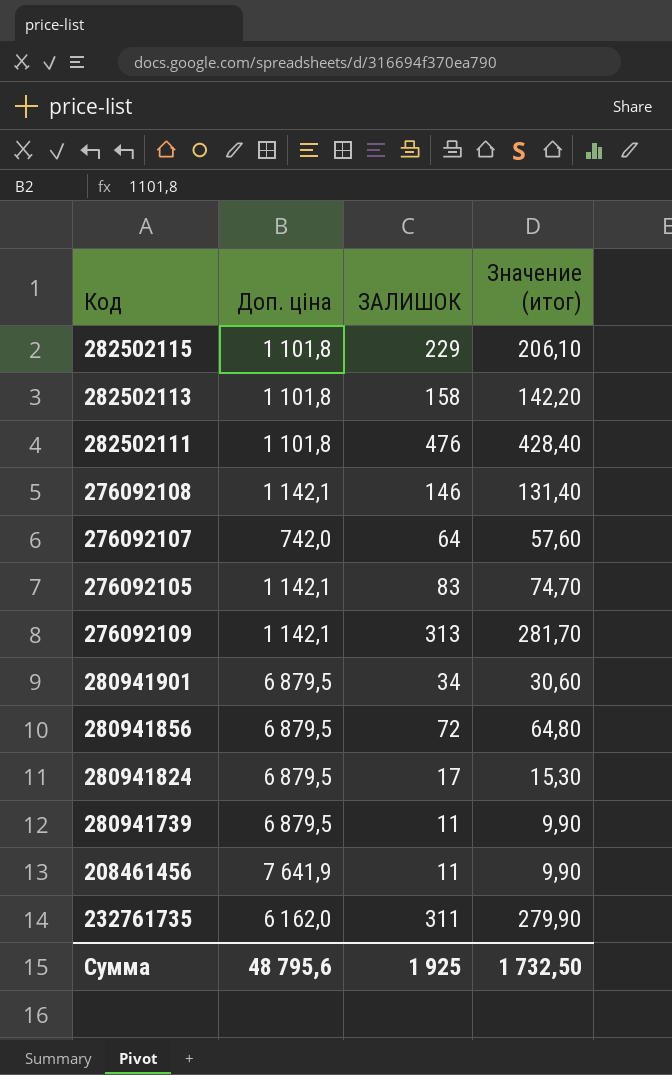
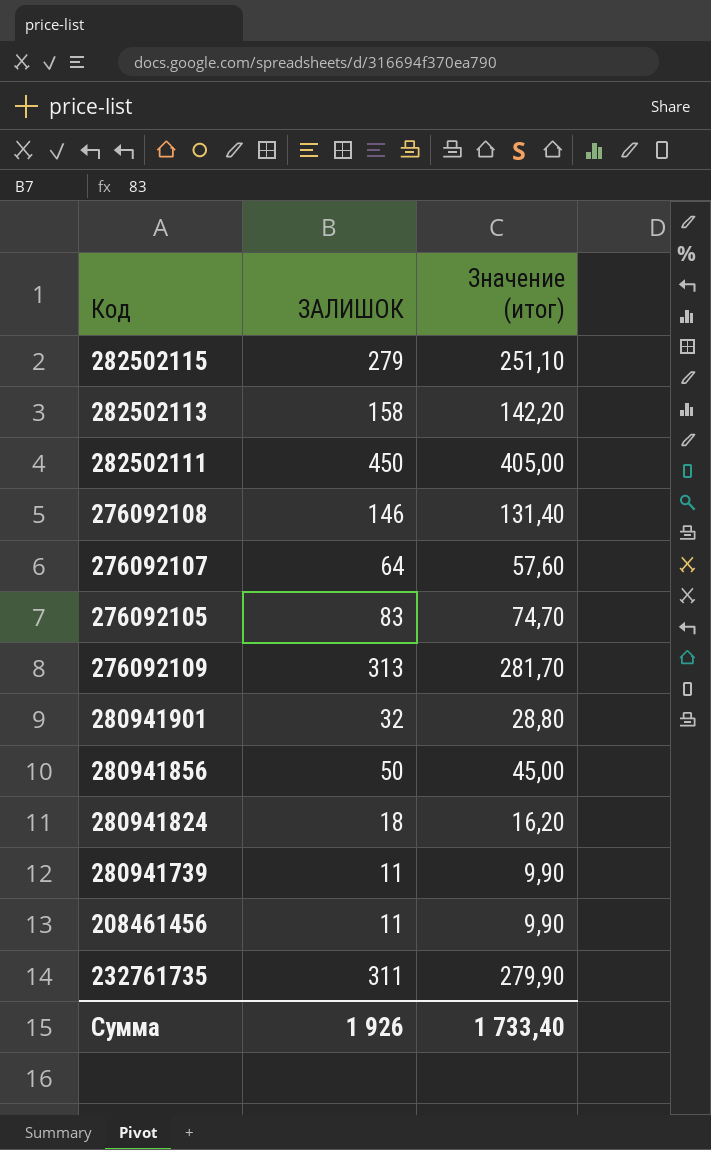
column Доп. ціна | position: 2 -> none
282502115 | ЗАЛИШОК: 229 -> 279
282502115 | Значение (итог): 206,10 -> 251,10
282502111 | ЗАЛИШОК: 476 -> 450
282502111 | Значение (итог): 428,40 -> 405,00
280941901 | ЗАЛИШОК: 34 -> 32
280941901 | Значение (итог): 30,60 -> 28,80
280941856 | ЗАЛИШОК: 72 -> 50
280941856 | Значение (итог): 64,80 -> 45,00
280941824 | ЗАЛИШОК: 17 -> 18
280941824 | Значение (итог): 15,30 -> 16,20
Сумма | ЗАЛИШОК: 1 925 -> 1 926
Сумма | Значение (итог): 1 732,50 -> 1 733,40

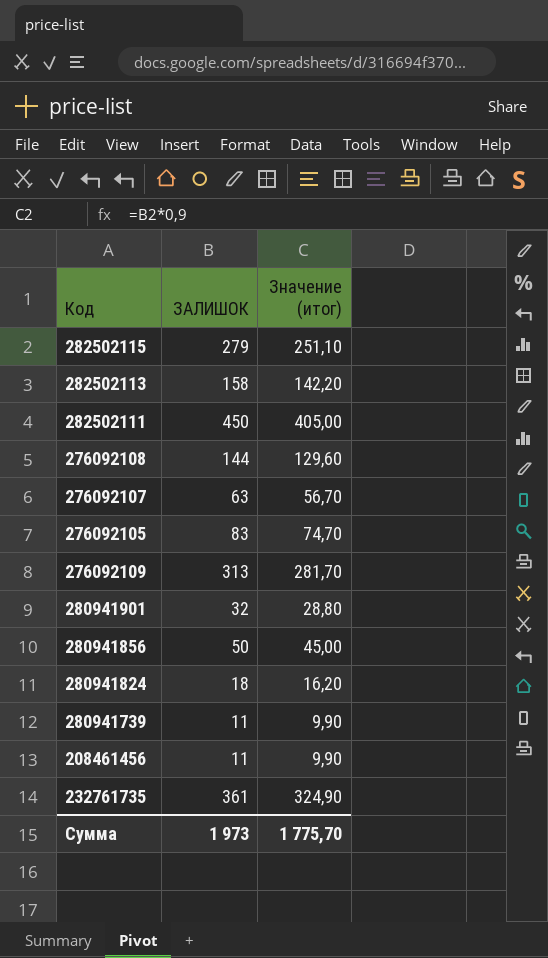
276092108 | ЗАЛИШОК: 146 -> 144
276092108 | Значение (итог): 131,40 -> 129,60
276092107 | ЗАЛИШОК: 64 -> 63
276092107 | Значение (итог): 57,60 -> 56,70
232761735 | ЗАЛИШОК: 311 -> 361
232761735 | Значение (итог): 279,90 -> 324,90
Сумма | ЗАЛИШОК: 1 926 -> 1 973
Сумма | Значение (итог): 1 733,40 -> 1 775,70

